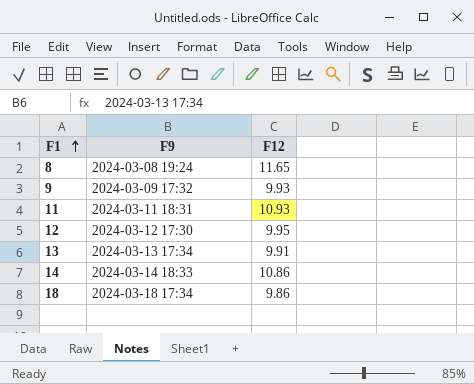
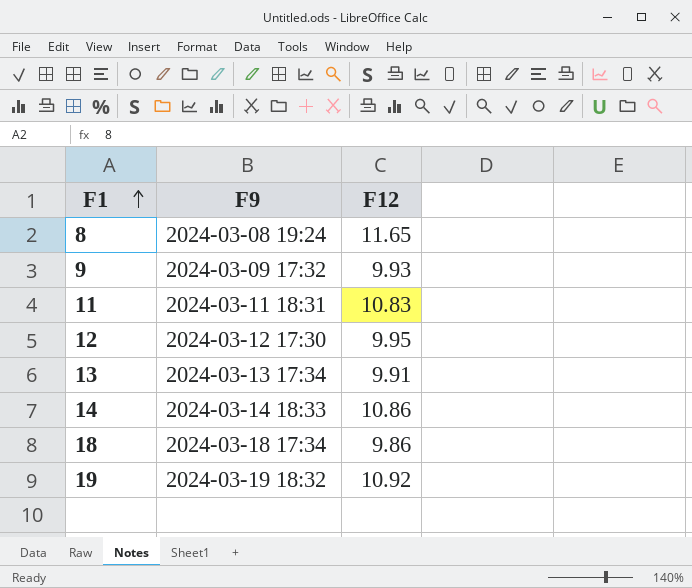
11 | F12: 10.93 -> 10.83
row 19: none -> 2024-03-19 18:32 | 10.92

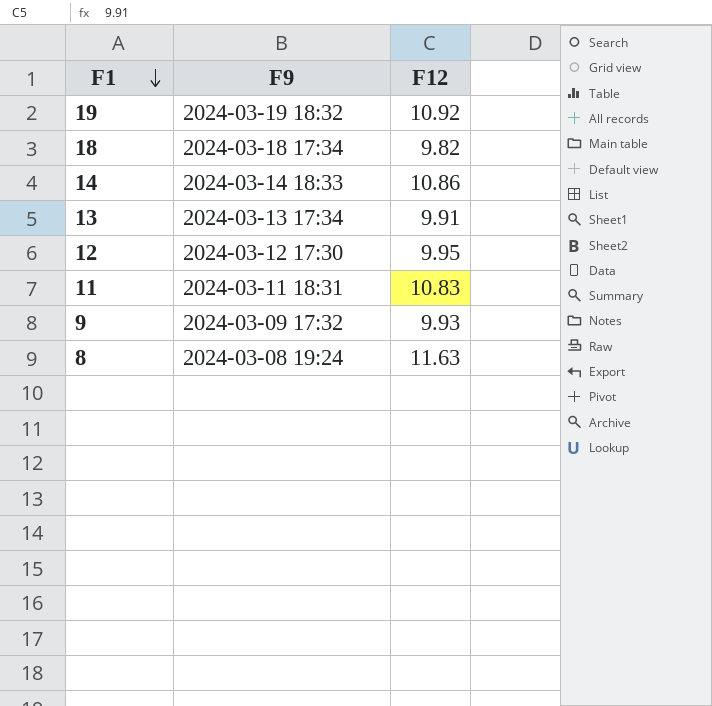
row order: F1 ascending -> F1 descending
18 | F12: 9.86 -> 9.82
8 | F12: 11.65 -> 11.63

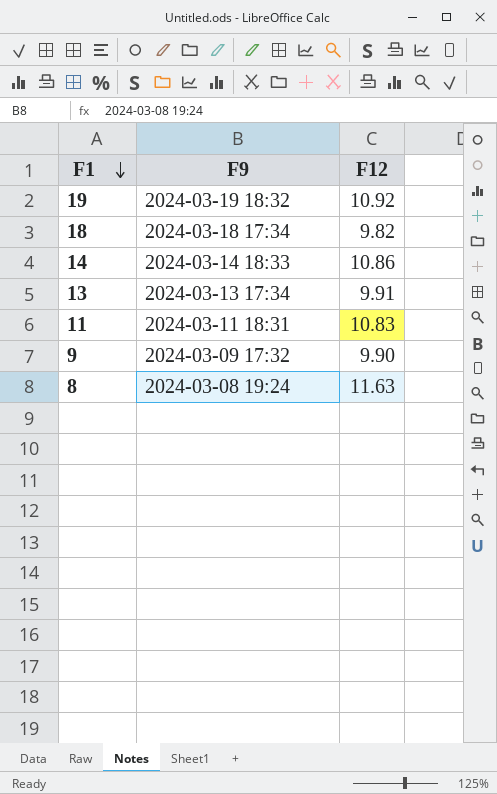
row 12: 2024-03-12 17:30 | 9.95 -> none
9 | F12: 9.93 -> 9.90

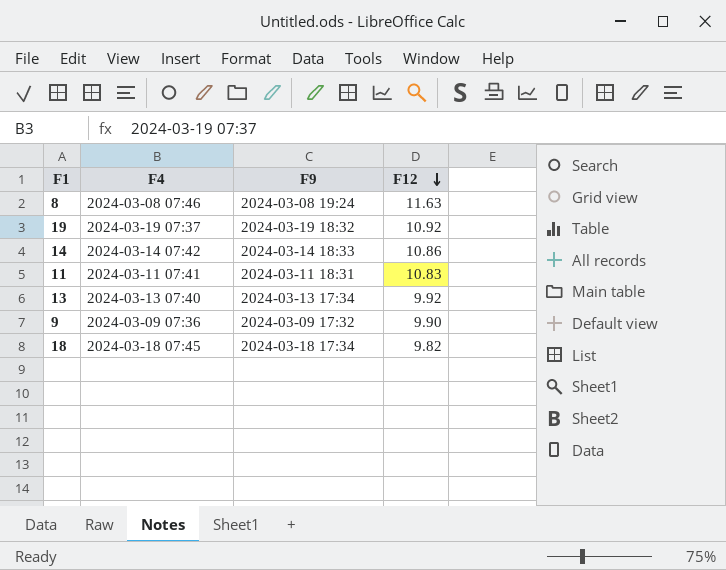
row order: F1 descending -> F12 descending
column F4 | position: none -> 2
13 | F12: 9.91 -> 9.92

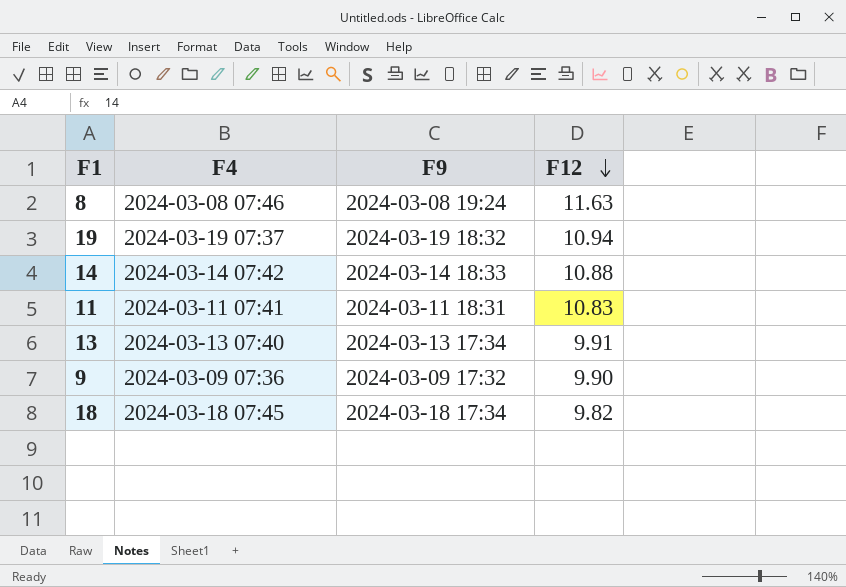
19 | F12: 10.92 -> 10.94
14 | F12: 10.86 -> 10.88
13 | F12: 9.92 -> 9.91

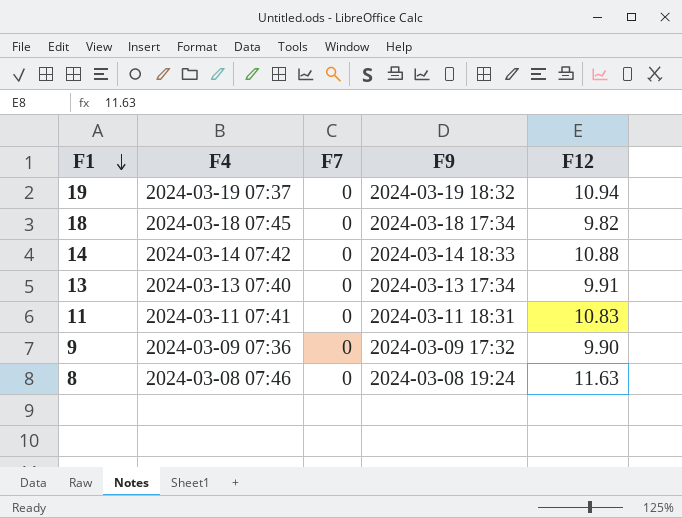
row order: F12 descending -> F1 descending
column F7 | position: none -> 3

